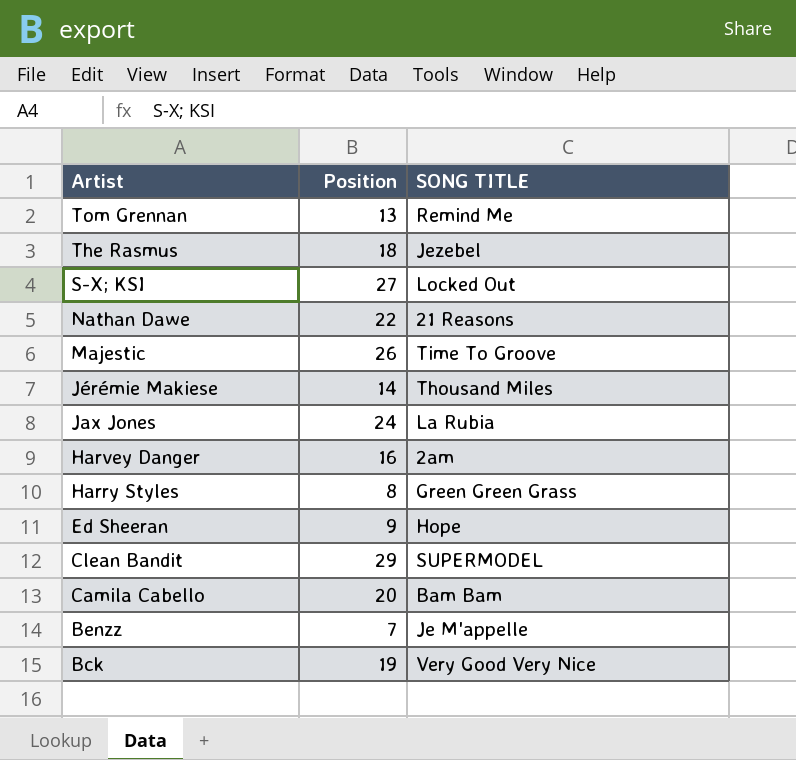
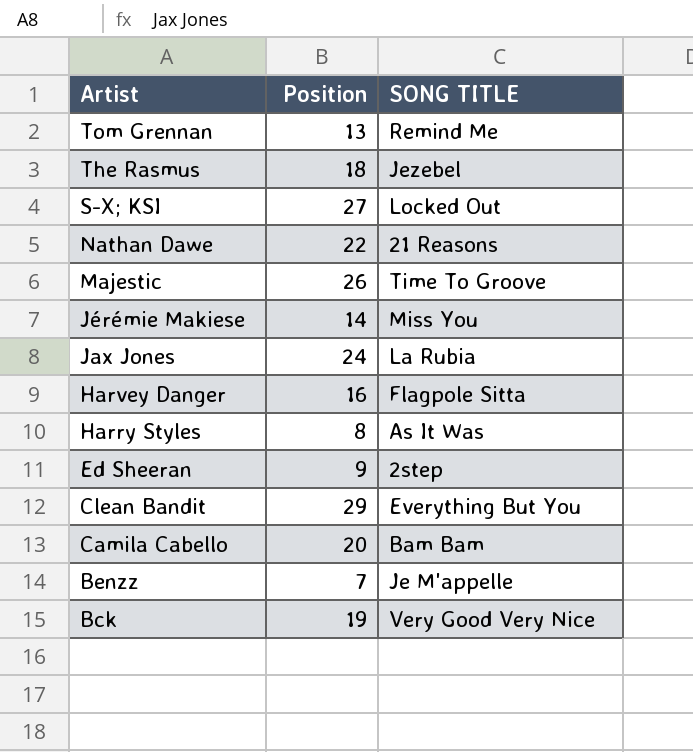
Jérémie Makiese | SONG TITLE: Thousand Miles -> Miss You
Harvey Danger | SONG TITLE: 2am -> Flagpole Sitta
Harry Styles | SONG TITLE: Green Green Grass -> As It Was
Ed Sheeran | SONG TITLE: Hope -> 2step
Clean Bandit | SONG TITLE: SUPERMODEL -> Everything But You

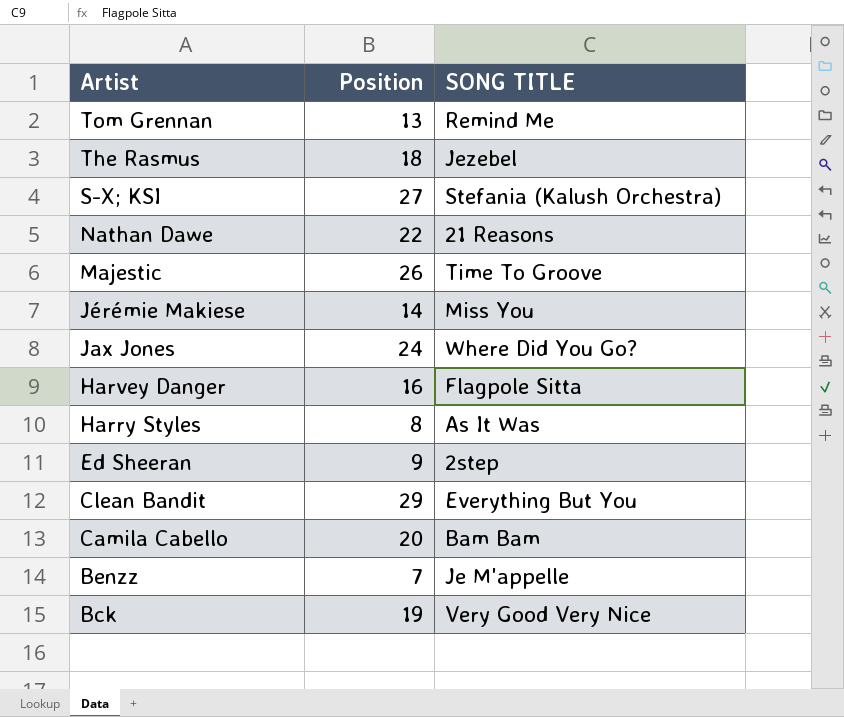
S-X; KSI | SONG TITLE: Locked Out -> Stefania (Kalush Orchestra)
Jax Jones | SONG TITLE: La Rubia -> Where Did You Go?

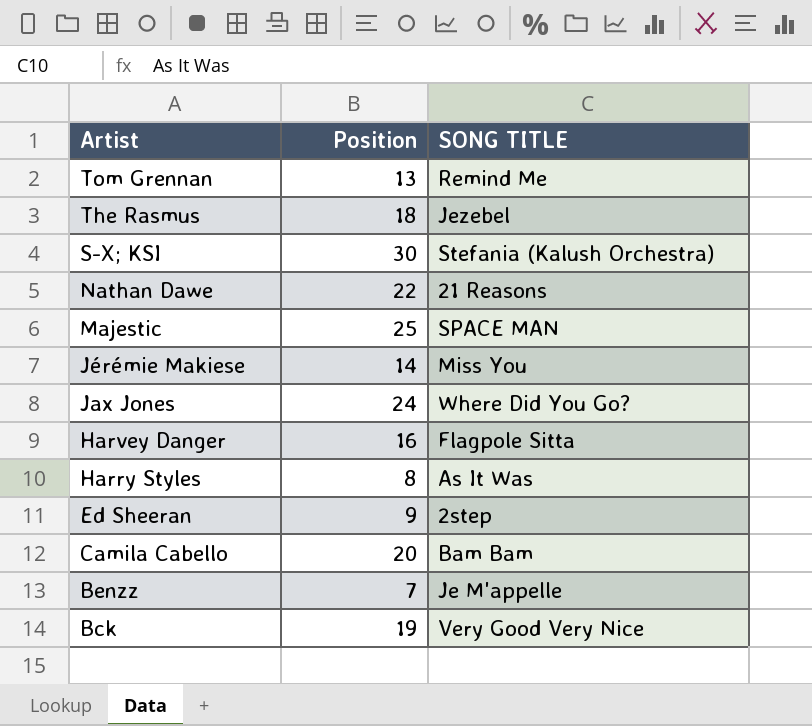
row Clean Bandit: 29 | Everything But You -> none
S-X; KSI | Position: 27 -> 30
Majestic | Position: 26 -> 25
Majestic | SONG TITLE: Time To Groove -> SPACE MAN

